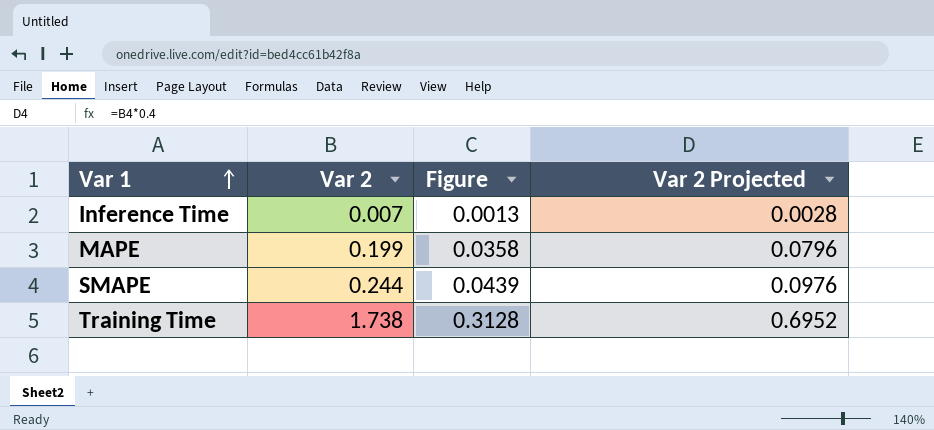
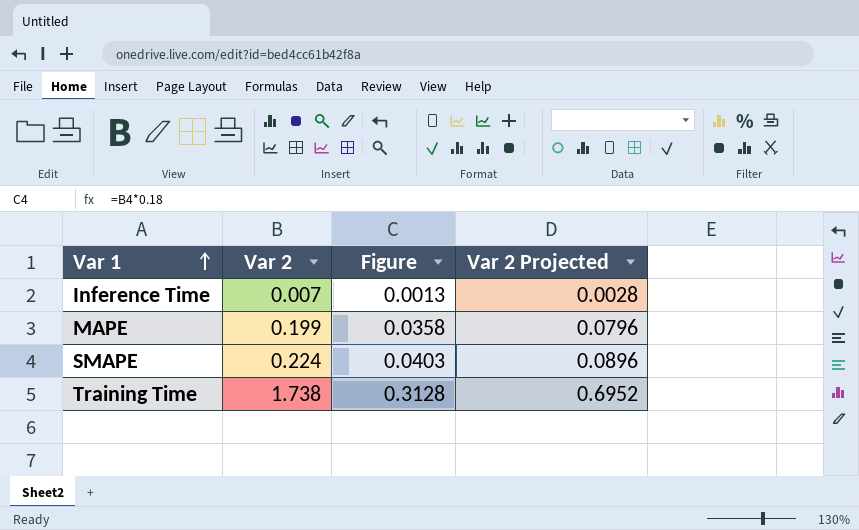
SMAPE | Var 2: 0.244 -> 0.224
SMAPE | Figure: 0.0439 -> 0.0403
SMAPE | Var 2 Projected: 0.0976 -> 0.0896

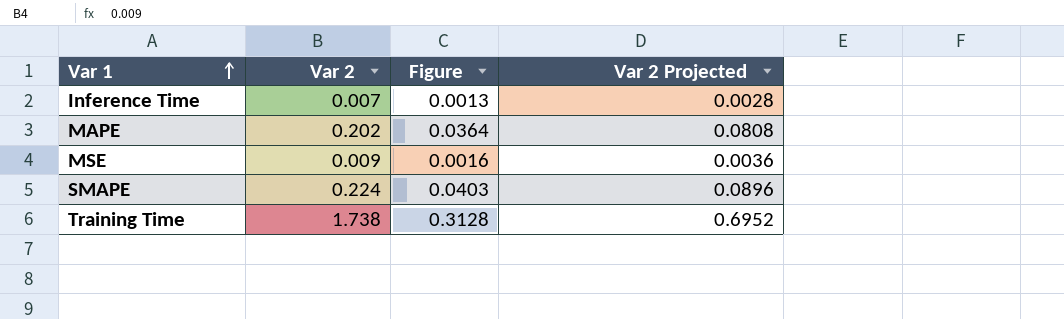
MAPE | Var 2: 0.199 -> 0.202
MAPE | Figure: 0.0358 -> 0.0364
MAPE | Var 2 Projected: 0.0796 -> 0.0808
row MSE: none -> 0.009 | 0.0016 | 0.0036

